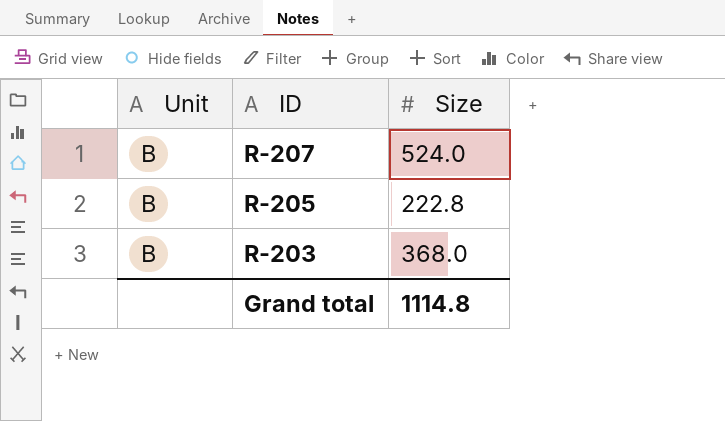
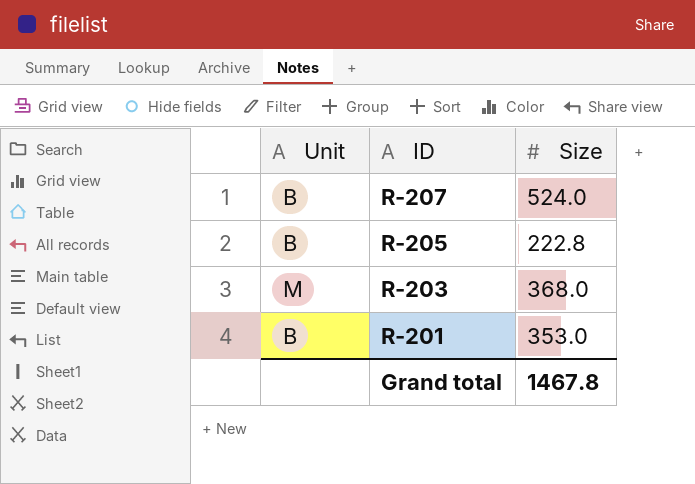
R-203 | Unit: B -> M
row R-201: none -> B | 353.0
Grand total | Size: 1114.8 -> 1467.8

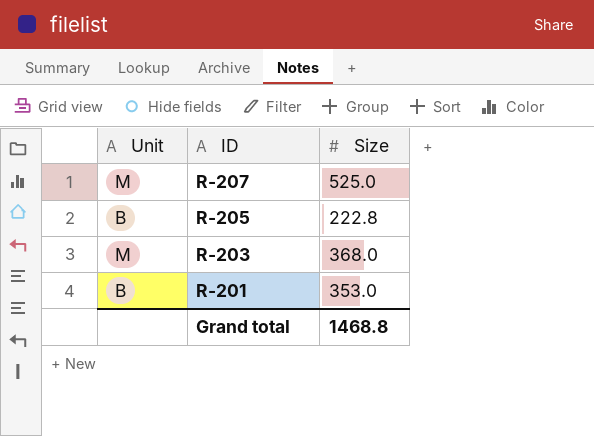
R-207 | Unit: B -> M
R-207 | Size: 524.0 -> 525.0
Grand total | Size: 1467.8 -> 1468.8

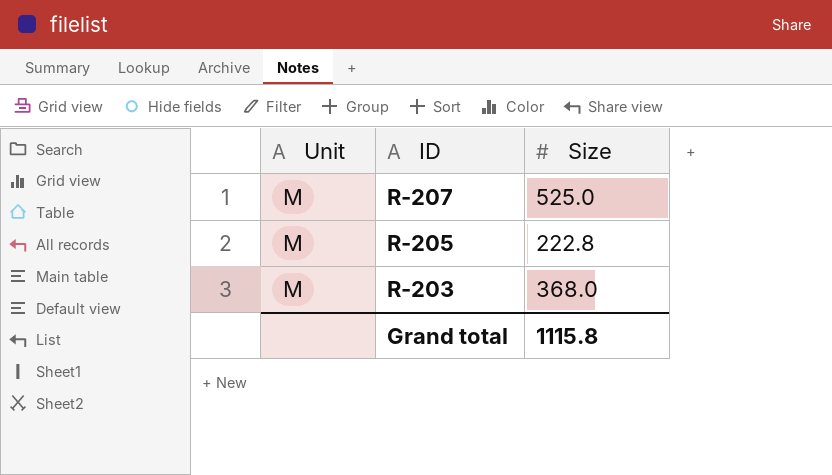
row R-201: B | 353.0 -> none
R-205 | Unit: B -> M
Grand total | Size: 1468.8 -> 1115.8

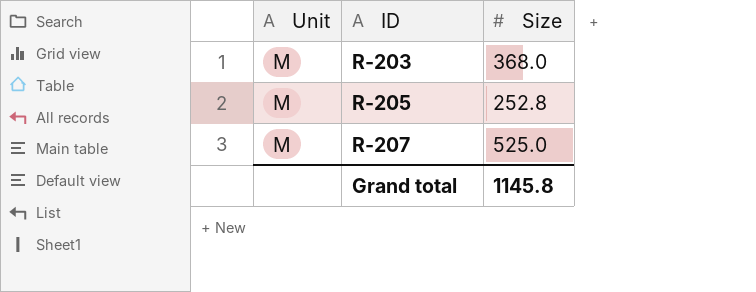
row order: ID descending -> ID ascending
R-205 | Size: 222.8 -> 252.8
Grand total | Size: 1115.8 -> 1145.8

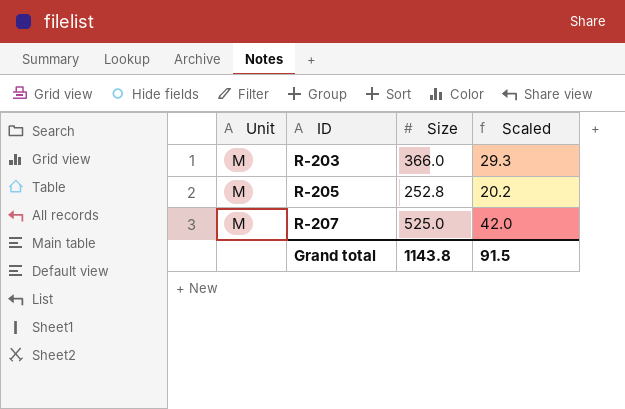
column Scaled | formula: none -> [Size] * 0.08
R-203 | Size: 368.0 -> 366.0
Grand total | Size: 1145.8 -> 1143.8

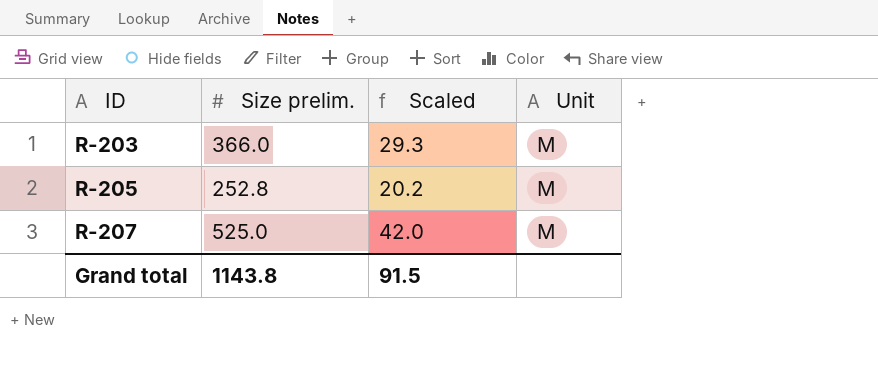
column name: Size -> Size prelim.
column Unit | position: 1 -> 4

